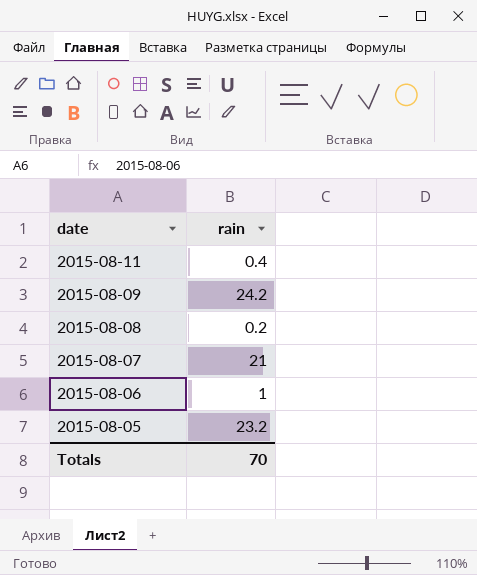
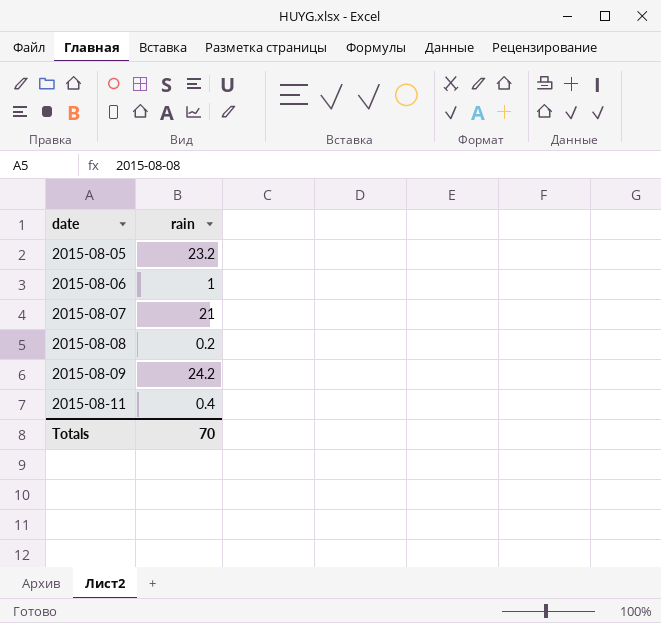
row order: date descending -> date ascending

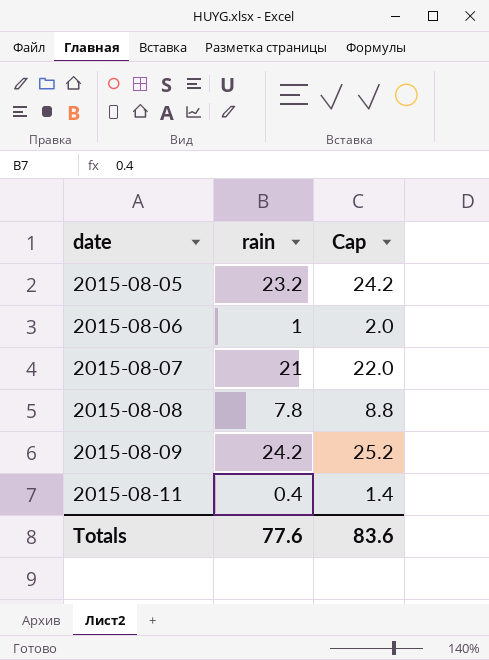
column Cap | formula: none -> [rain] + 1
2015-08-08 | rain: 0.2 -> 7.8
Totals | rain: 70 -> 77.6

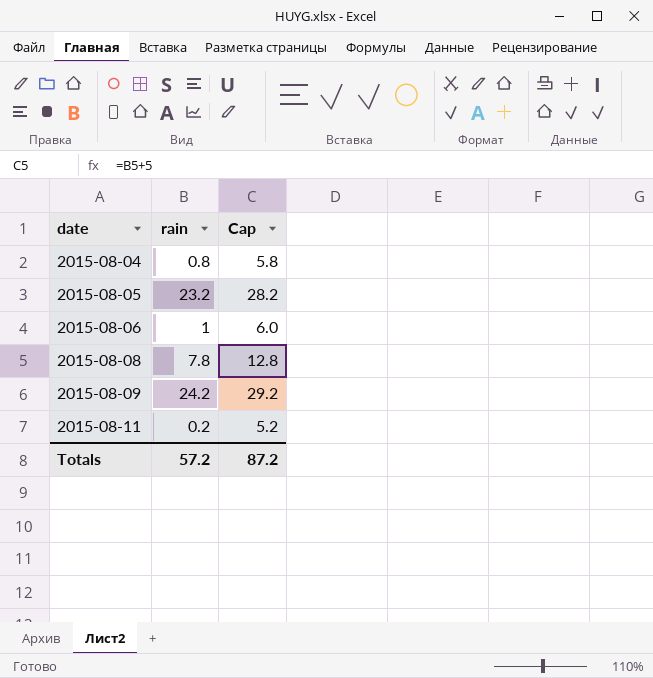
column Cap | formula: [rain] + 1 -> [rain] + 5
row 2015-08-07: 21 | 22.0 -> none
row 2015-08-04: none -> 0.8 | 5.8
2015-08-11 | rain: 0.4 -> 0.2
Totals | rain: 77.6 -> 57.2
Totals | Cap: 83.6 -> 87.2

